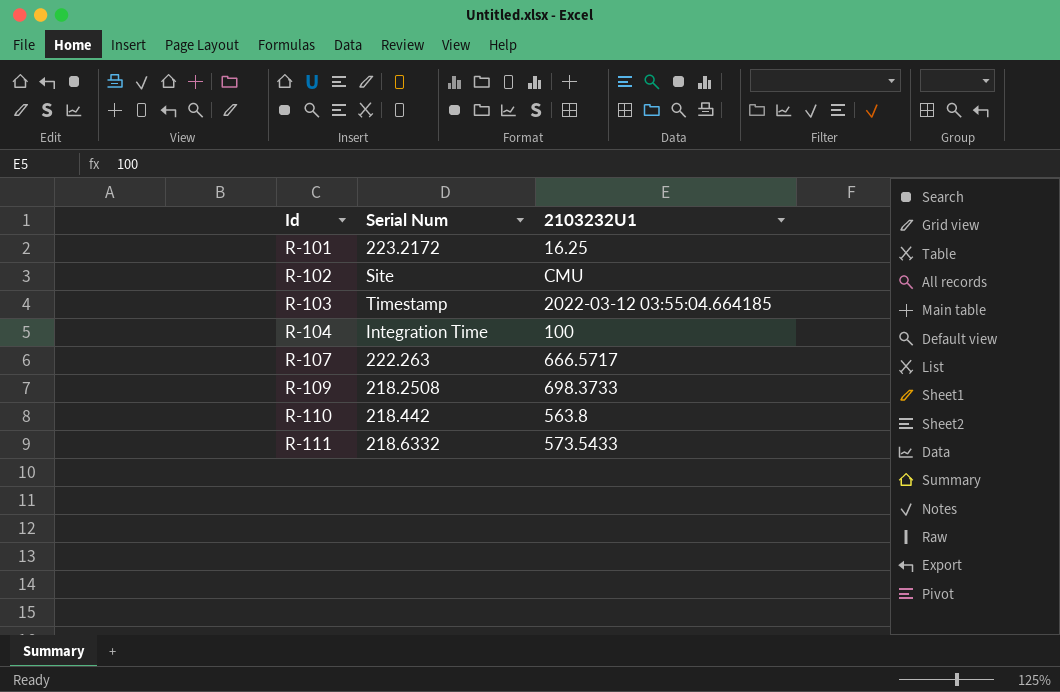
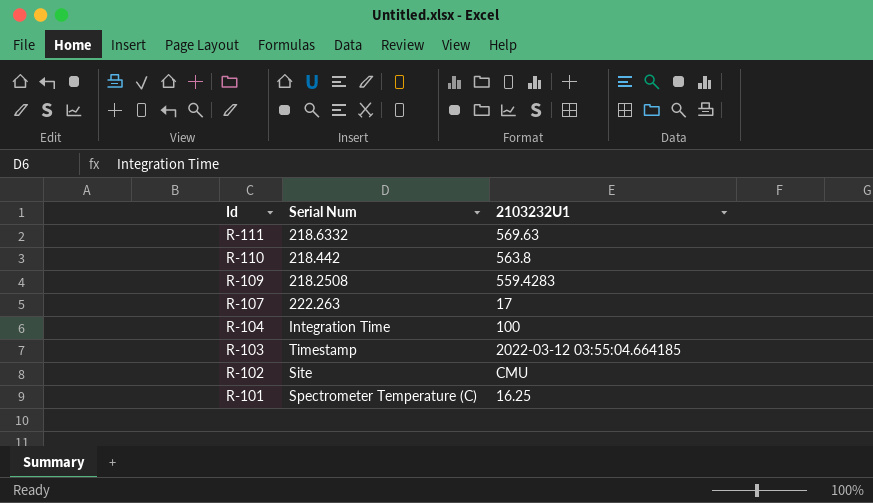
row order: Id ascending -> Id descending
R-111 | 2103232U1: 573.5433 -> 569.63
R-109 | 2103232U1: 698.3733 -> 559.4283
R-107 | 2103232U1: 666.5717 -> 17
R-101 | Serial Num: 223.2172 -> Spectrometer Temperature (C)

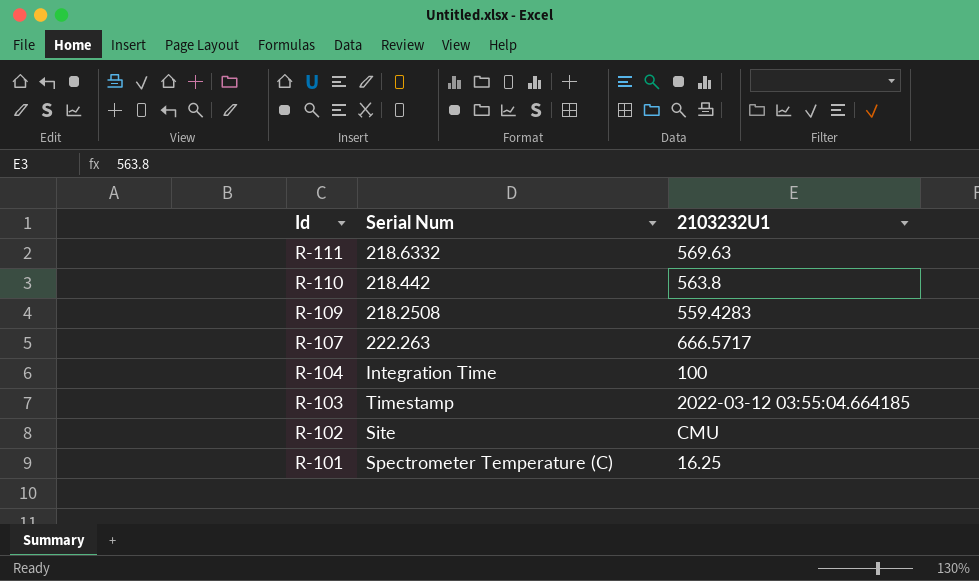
R-107 | 2103232U1: 17 -> 666.5717

